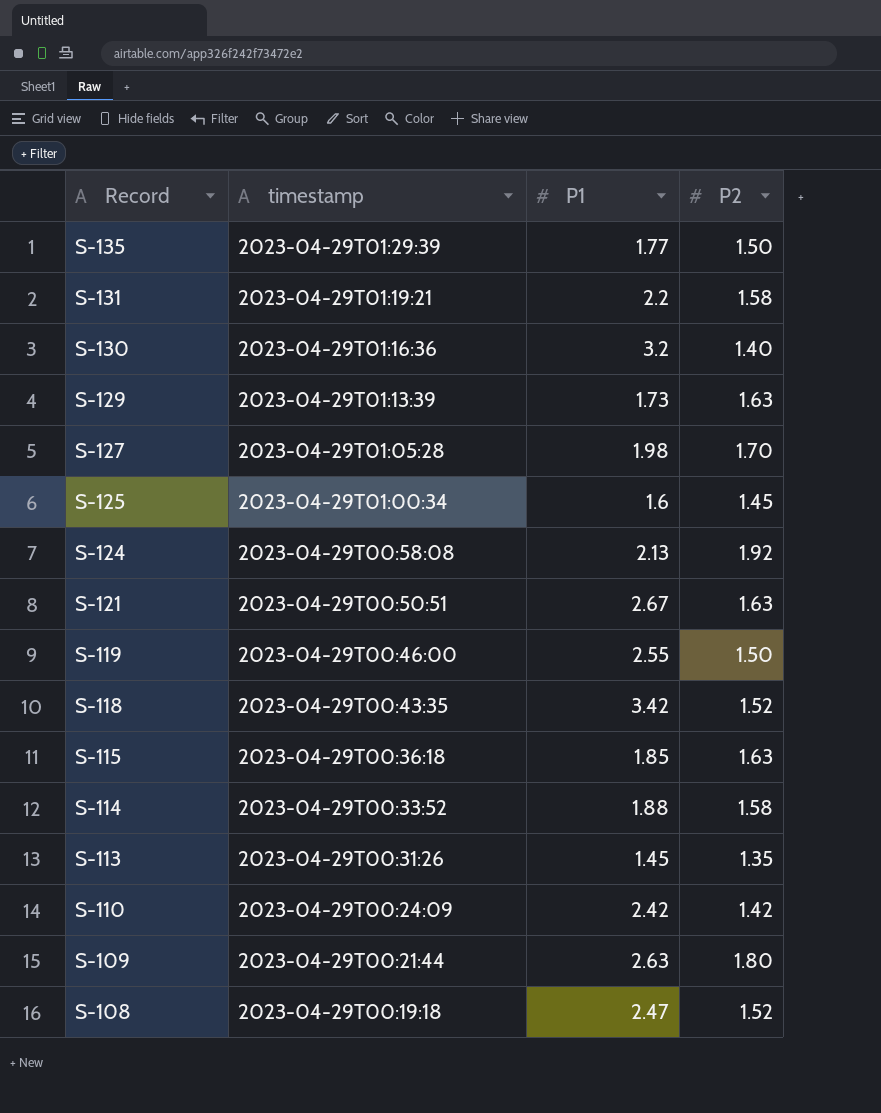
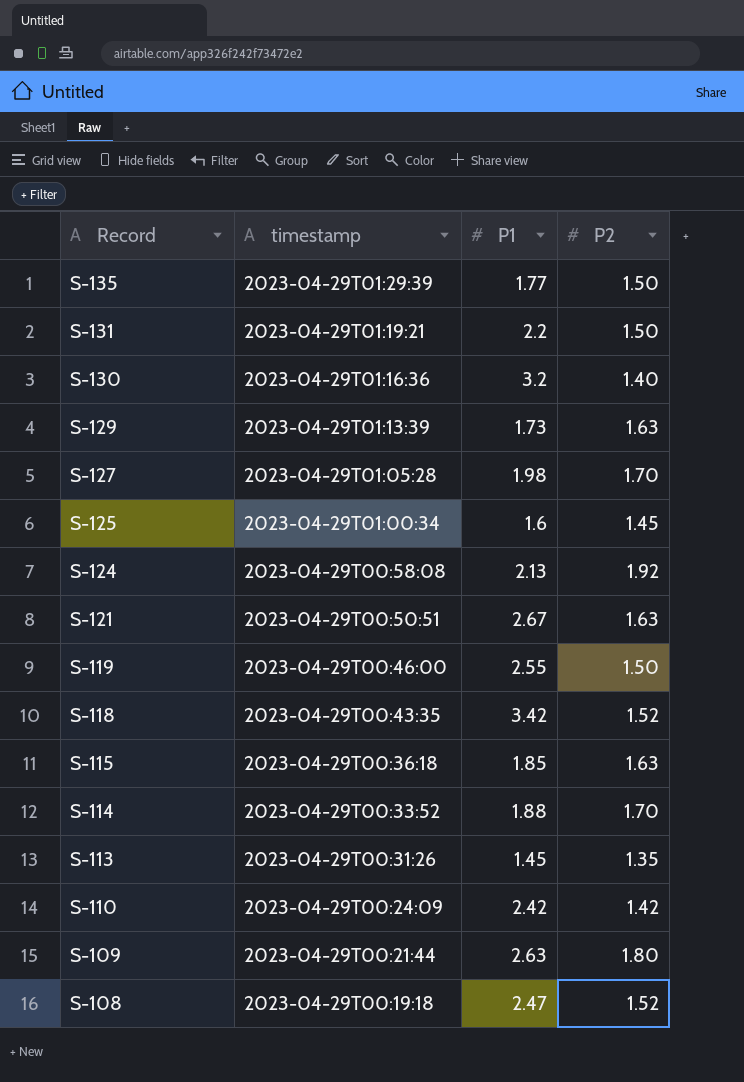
S-131 | P2: 1.58 -> 1.50
S-114 | P2: 1.58 -> 1.70

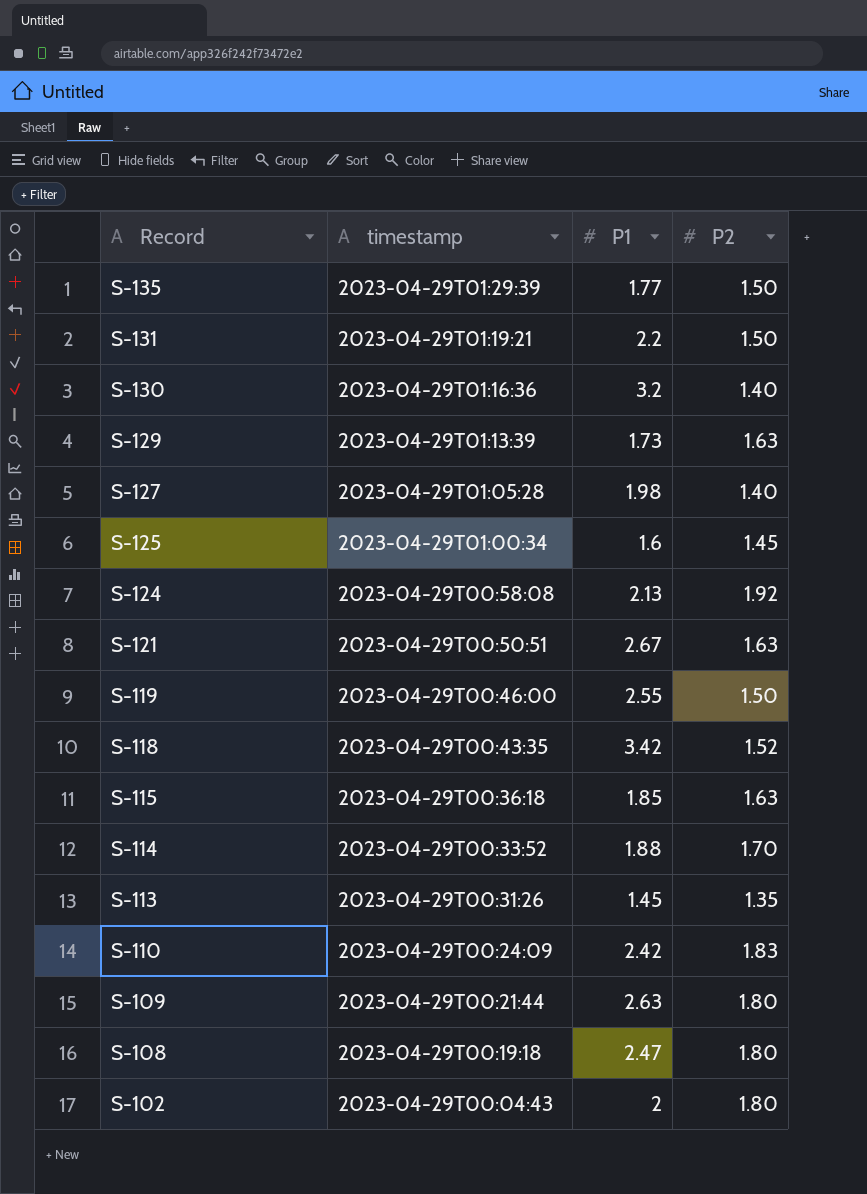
S-127 | P2: 1.70 -> 1.40
S-110 | P2: 1.42 -> 1.83
S-108 | P2: 1.52 -> 1.80
row S-102: none -> 2023-04-29T00:04:43 | 2 | 1.80

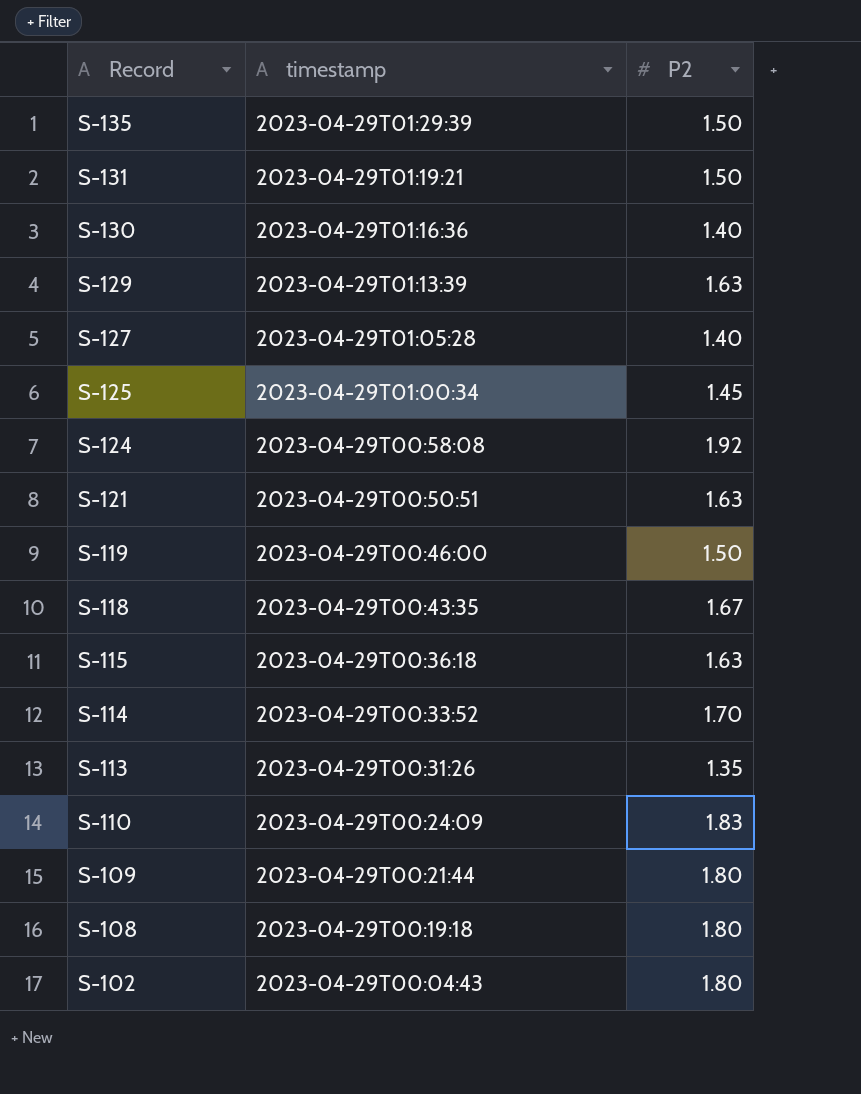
column P1 | position: 3 -> none
S-118 | P2: 1.52 -> 1.67

